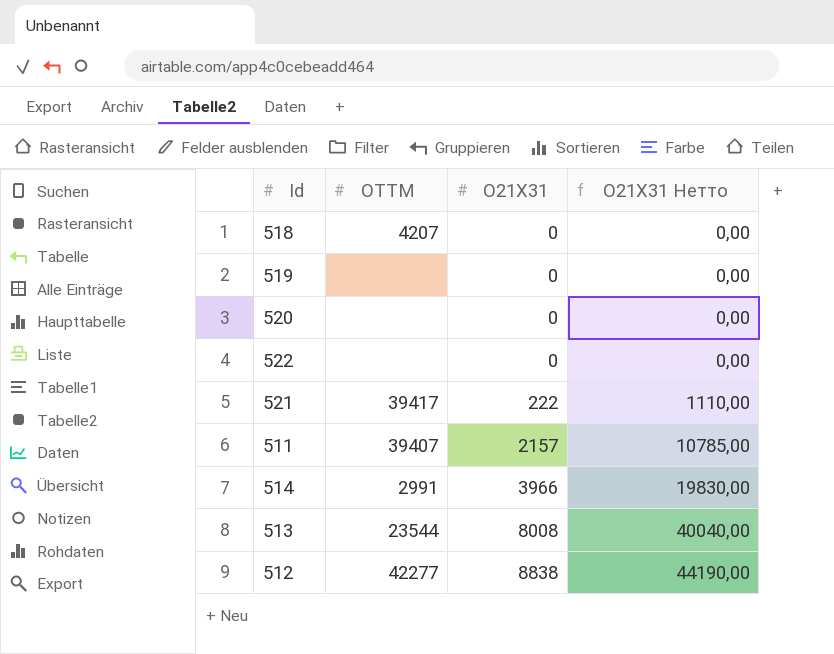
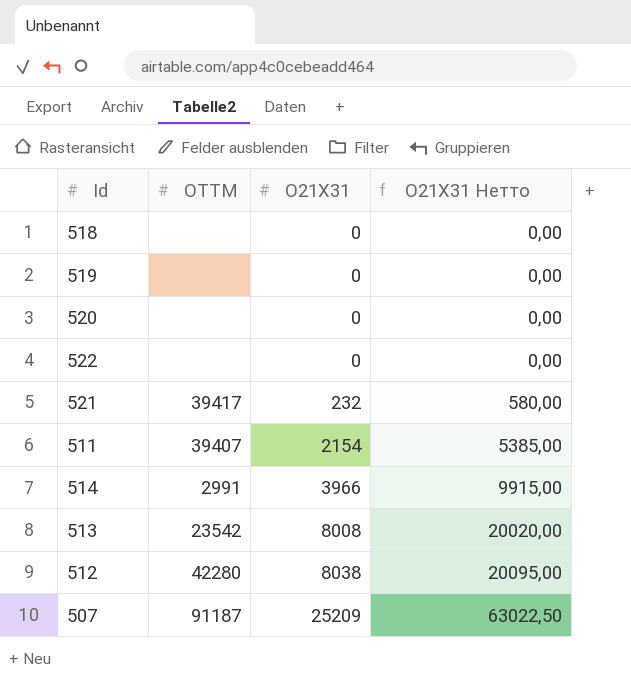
column O21X31 Нетто | formula: [O21X31] * 5 -> [O21X31] * 2,5
518 | OTTM: 4207 -> none
521 | O21X31: 222 -> 232
511 | O21X31: 2157 -> 2154
513 | OTTM: 23544 -> 23542
512 | OTTM: 42277 -> 42280
512 | O21X31: 8838 -> 8038
row 507: none -> 91187 | 25209 | 63022,50

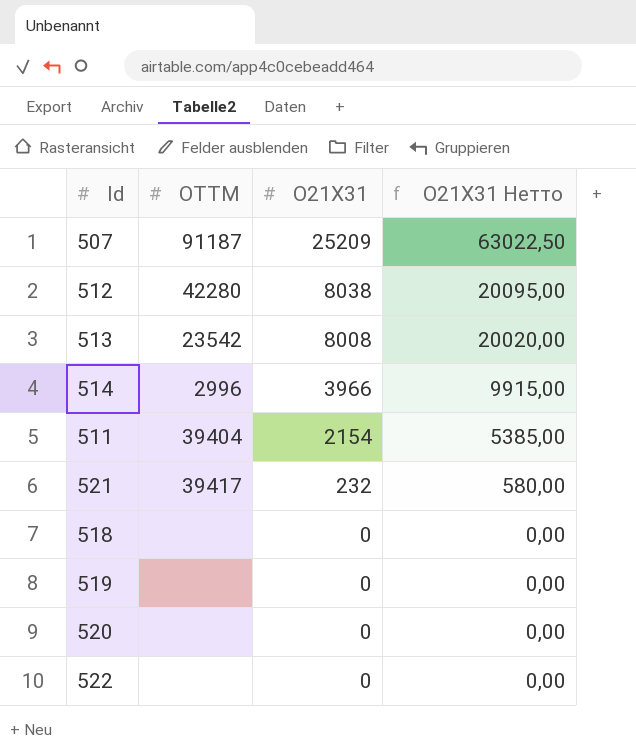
row order: O21X31 ascending -> O21X31 descending
514 | OTTM: 2991 -> 2996
511 | OTTM: 39407 -> 39404

